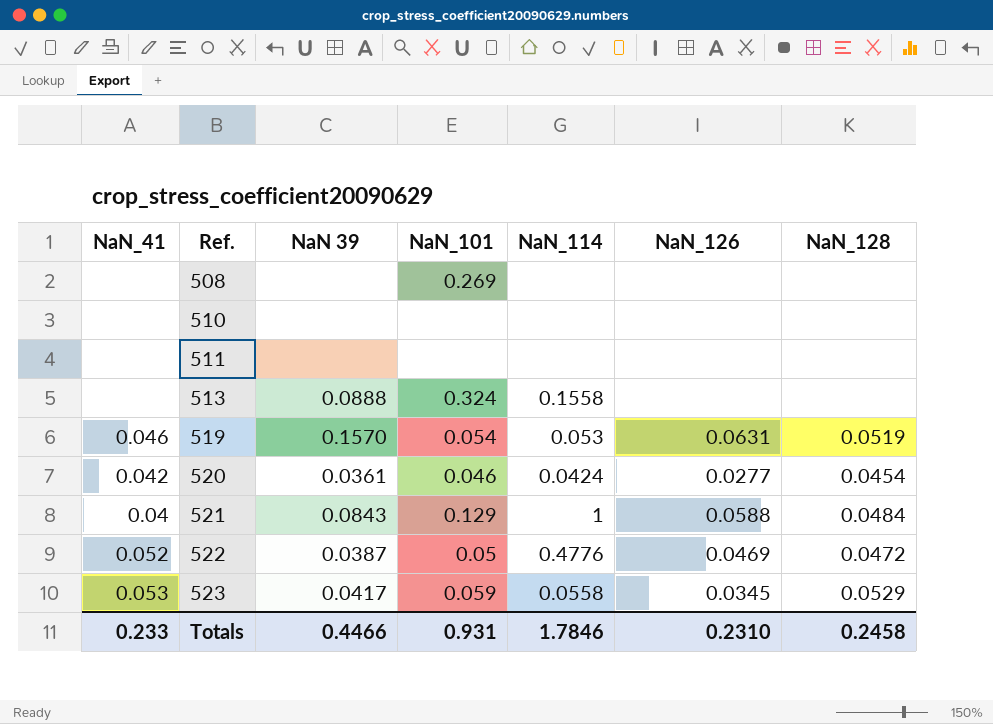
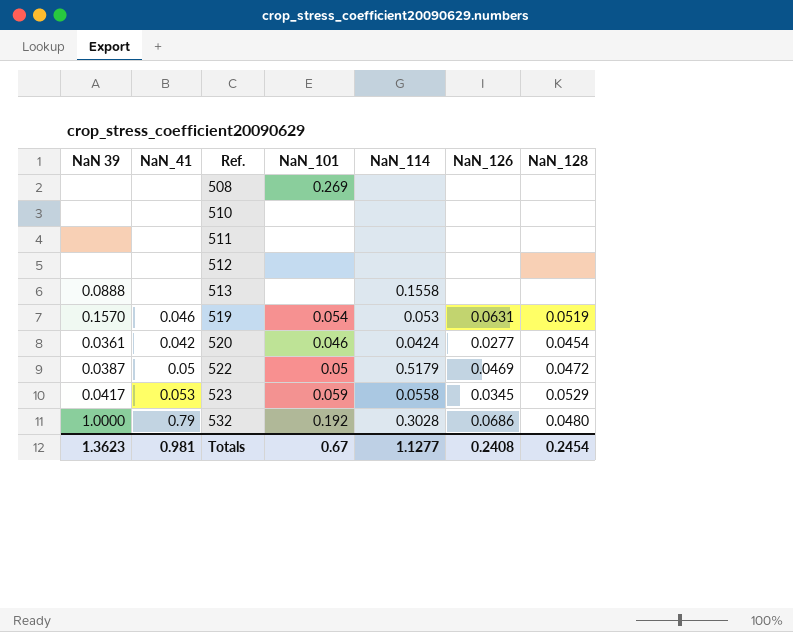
column NaN 39 | position: 3 -> 1
row 521: 0.04 | 0.0843 | 0.129 | 1 | 0.0588 | 0.0484 -> none
row 512: none -> none | none | none | none | none | none
513 | NaN_101: 0.324 -> none
522 | NaN_41: 0.052 -> 0.05
522 | NaN_114: 0.4776 -> 0.5179
row 532: none -> 1.0000 | 0.79 | 0.192 | 0.3028 | 0.0686 | 0.0480
Totals | NaN 39: 0.4466 -> 1.3623
Totals | NaN_41: 0.233 -> 0.981
Totals | NaN_101: 0.931 -> 0.67
Totals | NaN_114: 1.7846 -> 1.1277
Totals | NaN_126: 0.2310 -> 0.2408
Totals | NaN_128: 0.2458 -> 0.2454

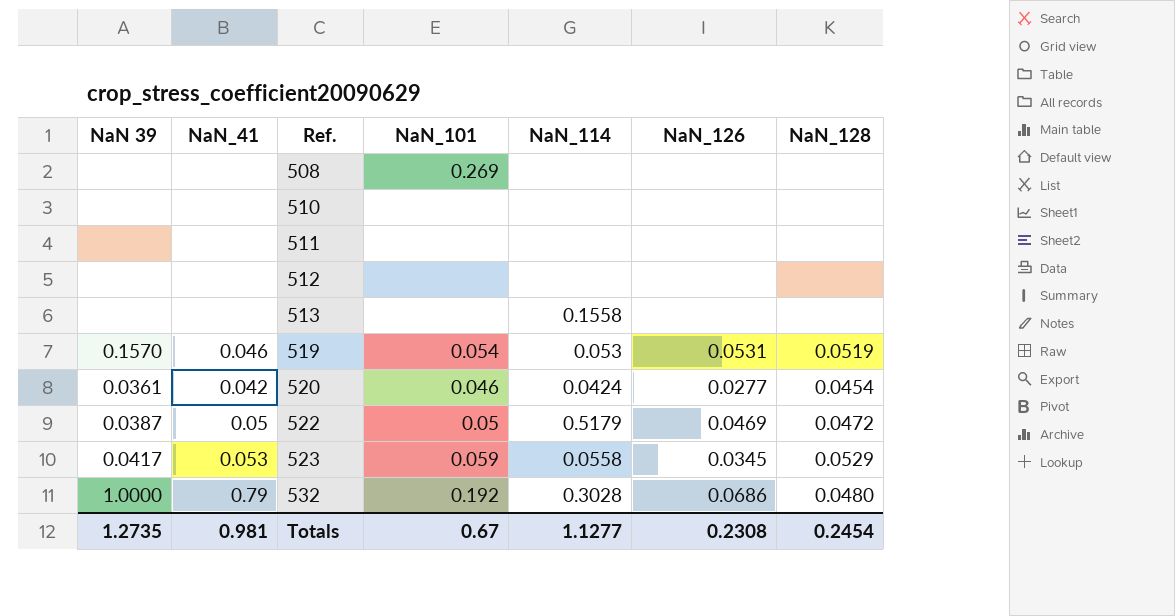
513 | NaN 39: 0.0888 -> none
519 | NaN_126: 0.0631 -> 0.0531
Totals | NaN 39: 1.3623 -> 1.2735
Totals | NaN_126: 0.2408 -> 0.2308

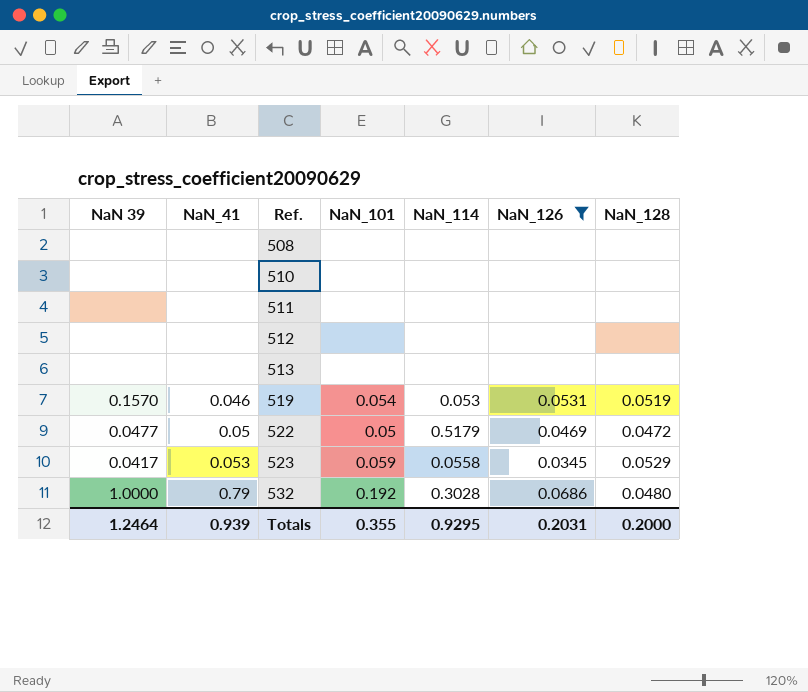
filter: none -> NaN_126 != 0.0277
508 | NaN_101: 0.269 -> none
513 | NaN_114: 0.1558 -> none
522 | NaN 39: 0.0387 -> 0.0477
Totals | NaN 39: 1.2735 -> 1.2464
Totals | NaN_41: 0.981 -> 0.939
Totals | NaN_101: 0.67 -> 0.355
Totals | NaN_114: 1.1277 -> 0.9295
Totals | NaN_126: 0.2308 -> 0.2031
Totals | NaN_128: 0.2454 -> 0.2000

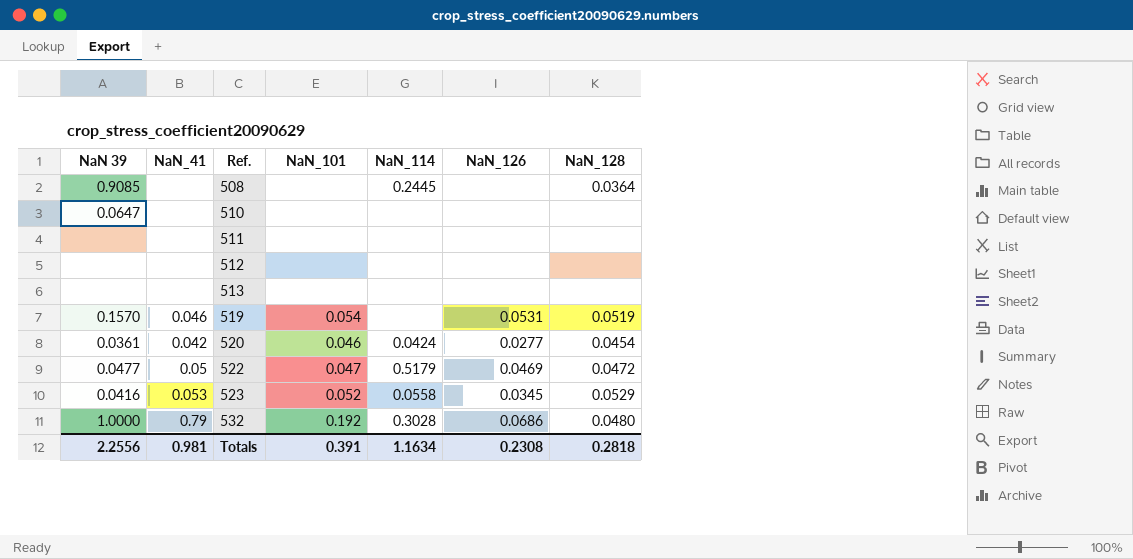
filter: NaN_126 != 0.0277 -> none
508 | NaN 39: none -> 0.9085
508 | NaN_114: none -> 0.2445
508 | NaN_128: none -> 0.0364
510 | NaN 39: none -> 0.0647
519 | NaN_114: 0.053 -> none
522 | NaN_101: 0.05 -> 0.047
523 | NaN 39: 0.0417 -> 0.0416
523 | NaN_101: 0.059 -> 0.052
Totals | NaN 39: 1.2464 -> 2.2556
Totals | NaN_41: 0.939 -> 0.981
Totals | NaN_101: 0.355 -> 0.391
Totals | NaN_114: 0.9295 -> 1.1634
Totals | NaN_126: 0.2031 -> 0.2308
Totals | NaN_128: 0.2000 -> 0.2818

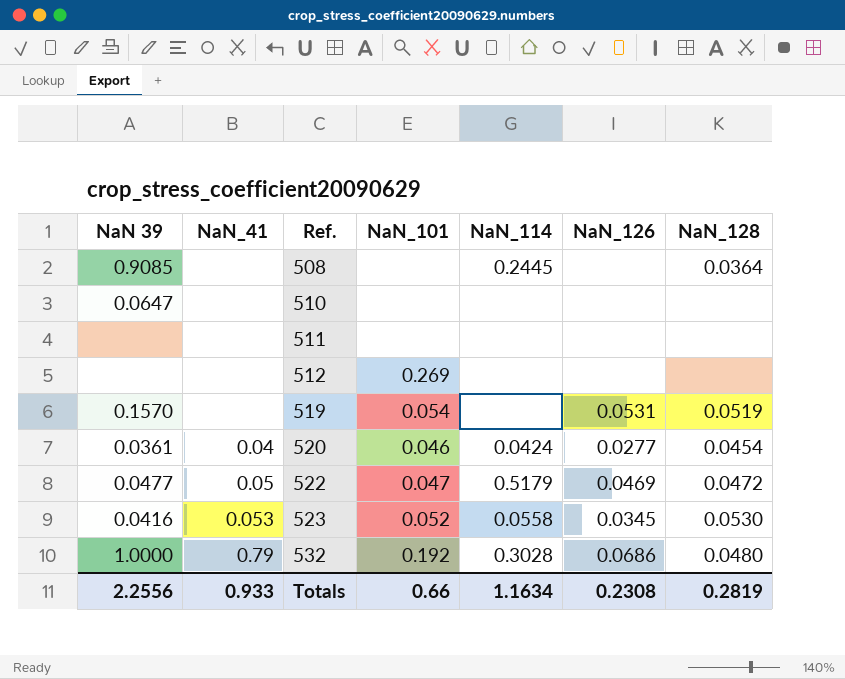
row 513: none | none | none | none | none | none -> none
512 | NaN_101: none -> 0.269
519 | NaN_41: 0.046 -> none
520 | NaN_41: 0.042 -> 0.04
523 | NaN_128: 0.0529 -> 0.0530
Totals | NaN_41: 0.981 -> 0.933
Totals | NaN_101: 0.391 -> 0.66
Totals | NaN_128: 0.2818 -> 0.2819

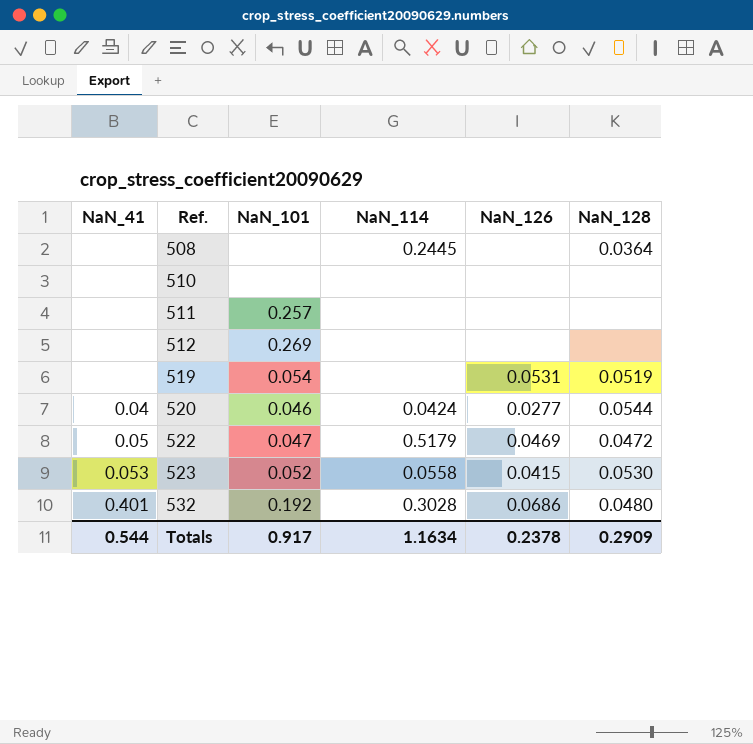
column NaN 39 | position: 1 -> none
511 | NaN_101: none -> 0.257
520 | NaN_128: 0.0454 -> 0.0544
523 | NaN_126: 0.0345 -> 0.0415
532 | NaN_41: 0.79 -> 0.401
Totals | NaN_41: 0.933 -> 0.544
Totals | NaN_101: 0.66 -> 0.917
Totals | NaN_126: 0.2308 -> 0.2378
Totals | NaN_128: 0.2819 -> 0.2909

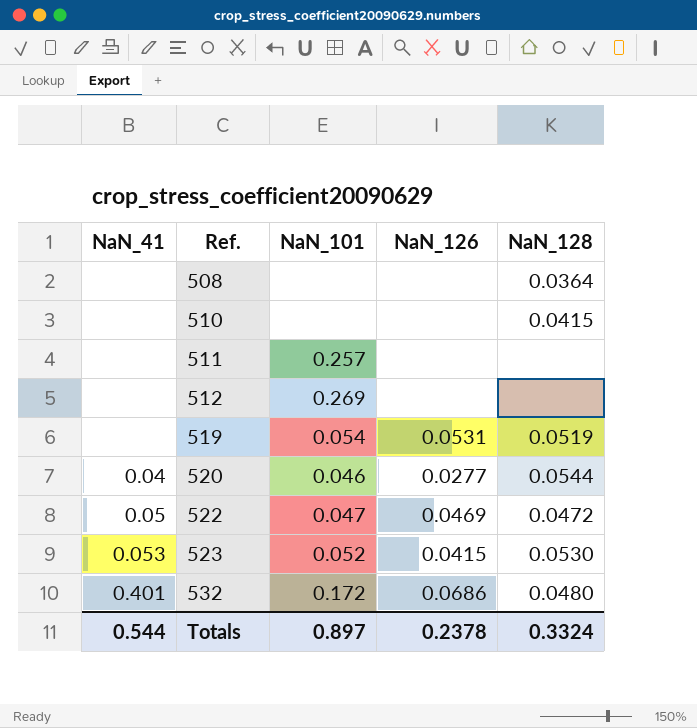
column NaN_114 | position: 4 -> none
510 | NaN_128: none -> 0.0415
532 | NaN_101: 0.192 -> 0.172
Totals | NaN_101: 0.917 -> 0.897
Totals | NaN_128: 0.2909 -> 0.3324

